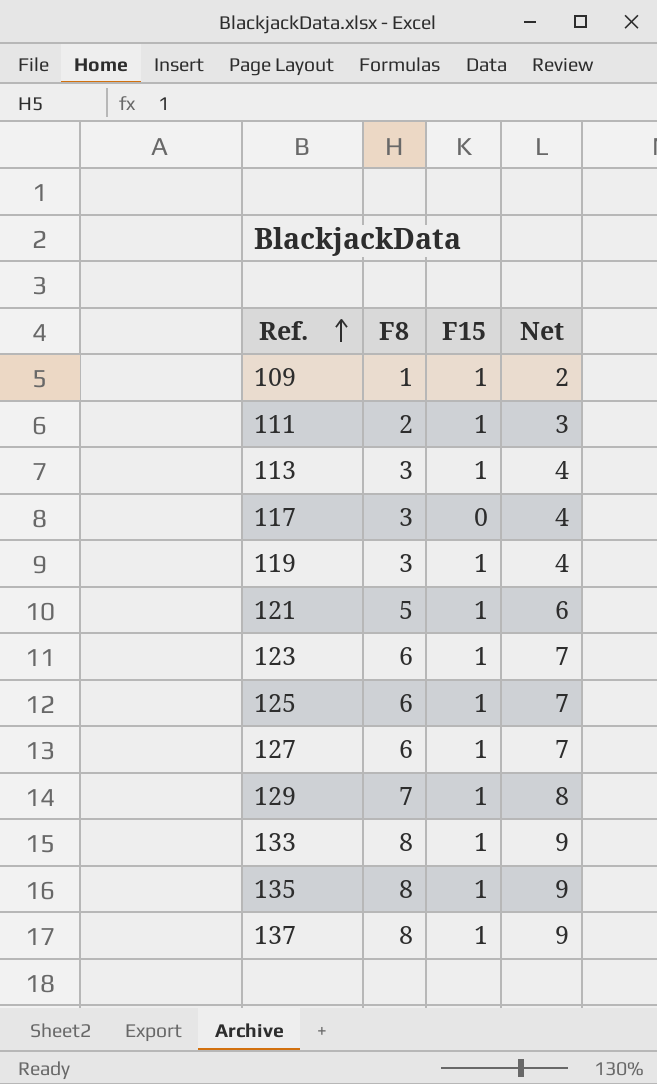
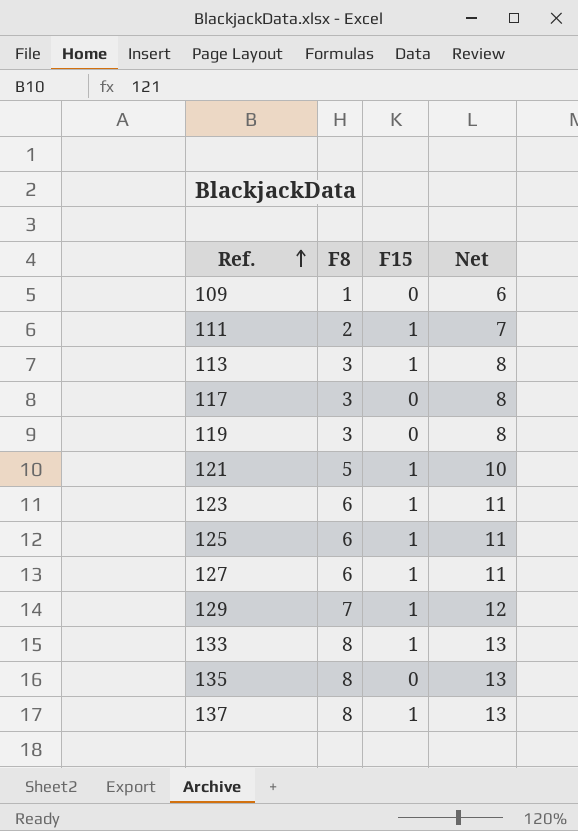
column Net | formula: [F8] + 1 -> [F8] + 5
109 | F15: 1 -> 0
119 | F15: 1 -> 0
135 | F15: 1 -> 0

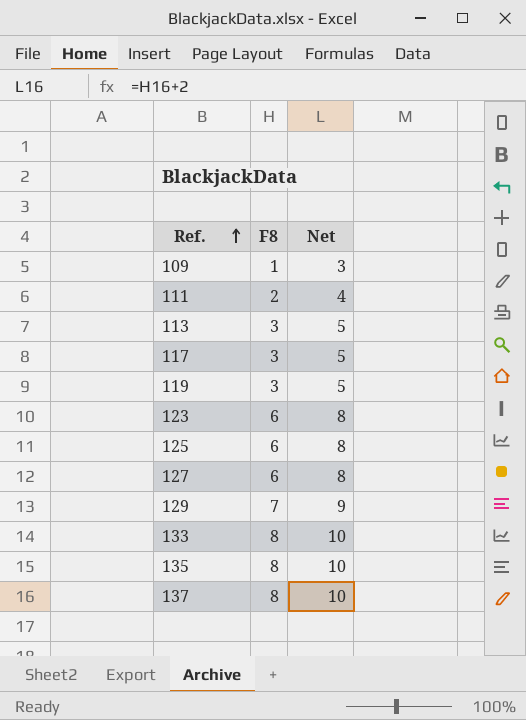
column F15 | position: 3 -> none
column Net | formula: [F8] + 5 -> [F8] + 2
row 121: 5 | 1 | 10 -> none

